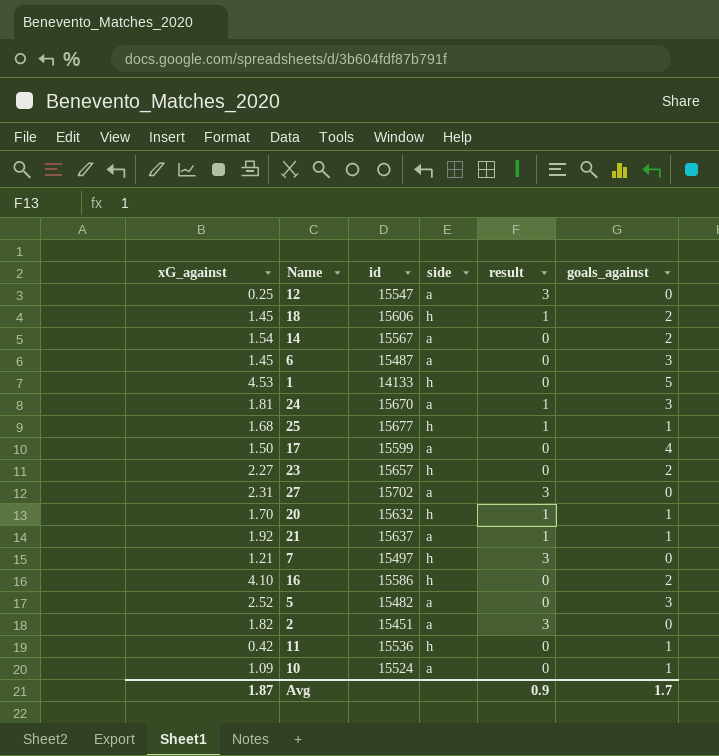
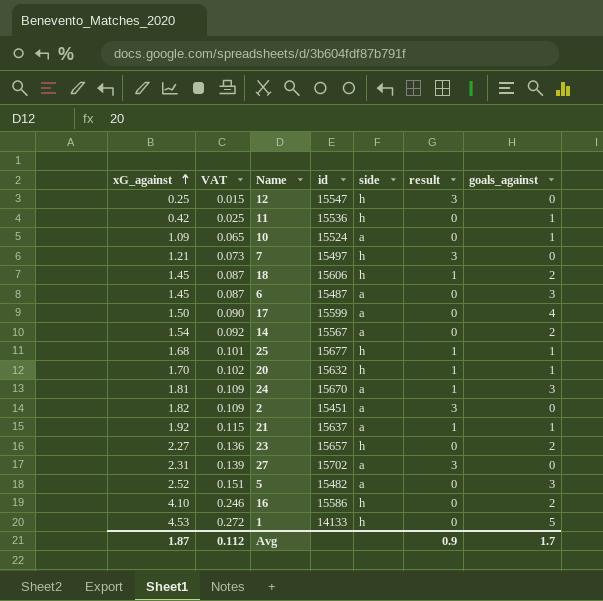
row order: none -> xG_against ascending
column VAT | formula: none -> [xG_against] * 0.06
12 | side: a -> h

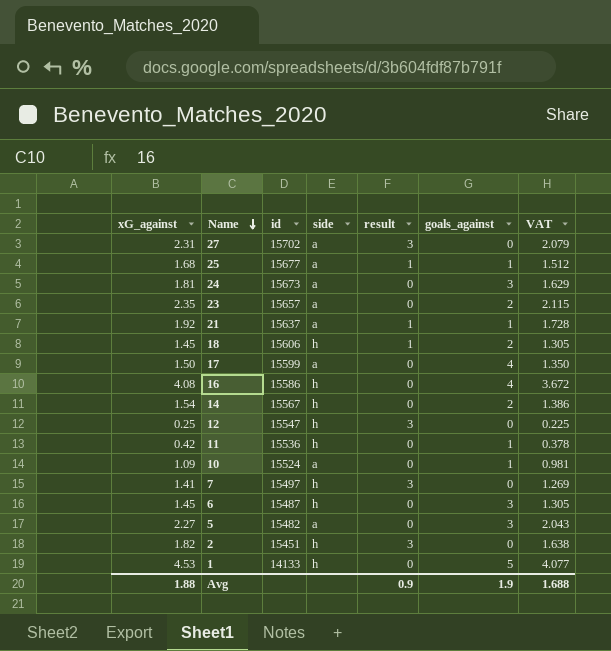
row order: xG_against ascending -> Name descending
column VAT | formula: [xG_against] * 0.06 -> [xG_against] * 0.9
column VAT | position: 2 -> 7
row 20: 1.70 | 0.102 | 15632 | h | 1 | 1 -> none
25 | side: h -> a
24 | id: 15670 -> 15673
24 | result: 1 -> 0
23 | xG_against: 2.27 -> 2.35
23 | side: h -> a
16 | xG_against: 4.10 -> 4.08
16 | goals_against: 2 -> 4
14 | side: a -> h
7 | xG_against: 1.21 -> 1.41
6 | side: a -> h
5 | xG_against: 2.52 -> 2.27
2 | side: a -> h
Avg | xG_against: 1.87 -> 1.88
Avg | goals_against: 1.7 -> 1.9
Avg | VAT: 0.112 -> 1.688

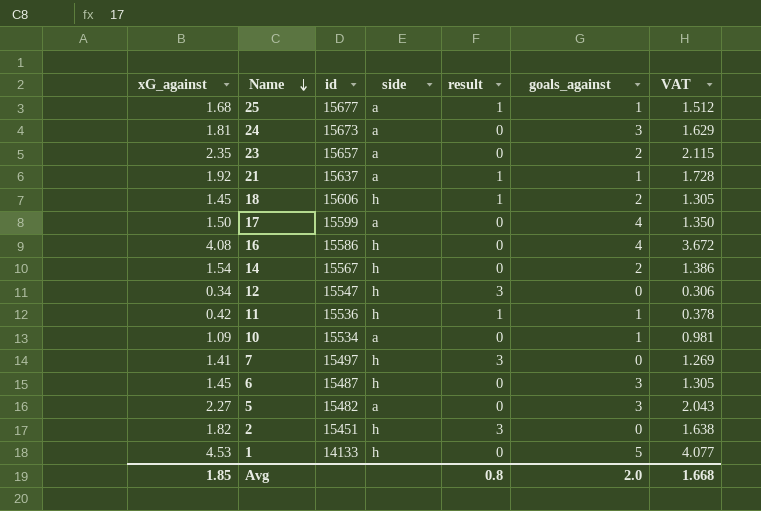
row 27: 2.31 | 15702 | a | 3 | 0 | 2.079 -> none
12 | xG_against: 0.25 -> 0.34
12 | VAT: 0.225 -> 0.306
11 | result: 0 -> 1
10 | id: 15524 -> 15534
Avg | xG_against: 1.88 -> 1.85
Avg | result: 0.9 -> 0.8
Avg | goals_against: 1.9 -> 2.0
Avg | VAT: 1.688 -> 1.668

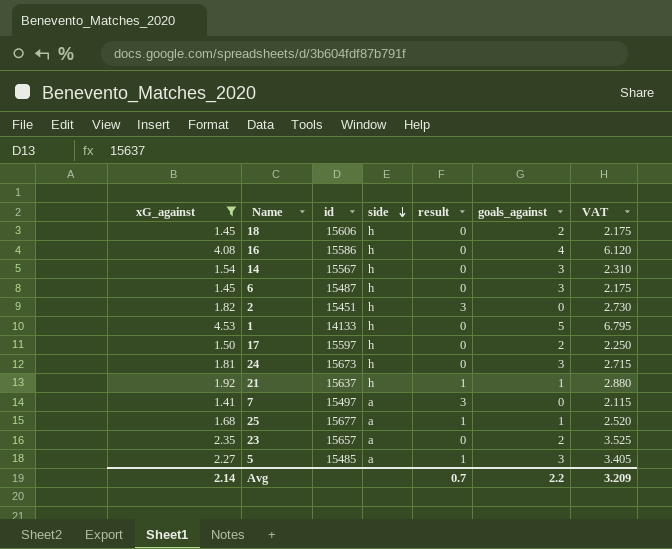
filter: none -> xG_against >= 1.41
row order: Name descending -> side descending
column VAT | formula: [xG_against] * 0.9 -> [xG_against] * 1.5
18 | result: 1 -> 0
14 | goals_against: 2 -> 3
17 | id: 15599 -> 15597
17 | side: a -> h
17 | goals_against: 4 -> 2
24 | side: a -> h
21 | side: a -> h
7 | side: h -> a
5 | id: 15482 -> 15485
5 | result: 0 -> 1
Avg | xG_against: 1.85 -> 2.14
Avg | result: 0.8 -> 0.7
Avg | goals_against: 2.0 -> 2.2
Avg | VAT: 1.668 -> 3.209

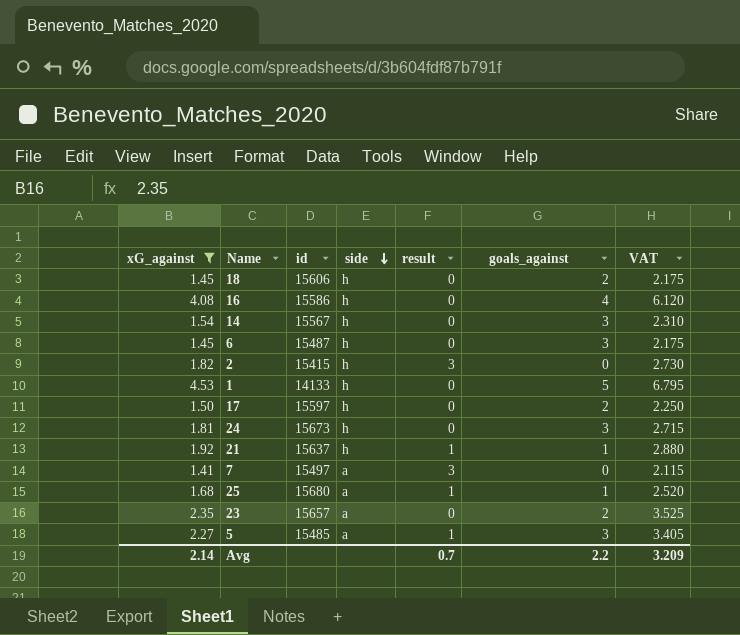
2 | id: 15451 -> 15415
25 | id: 15677 -> 15680

